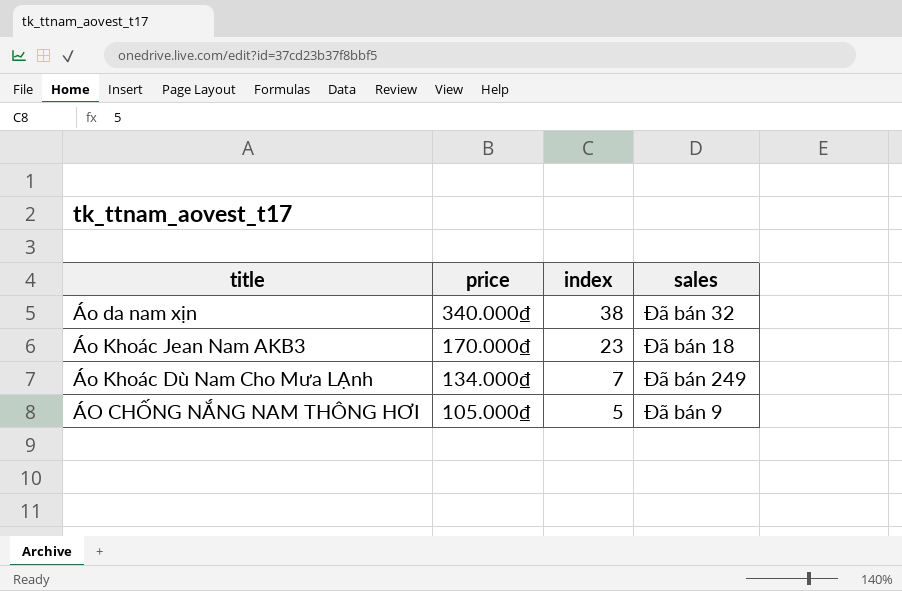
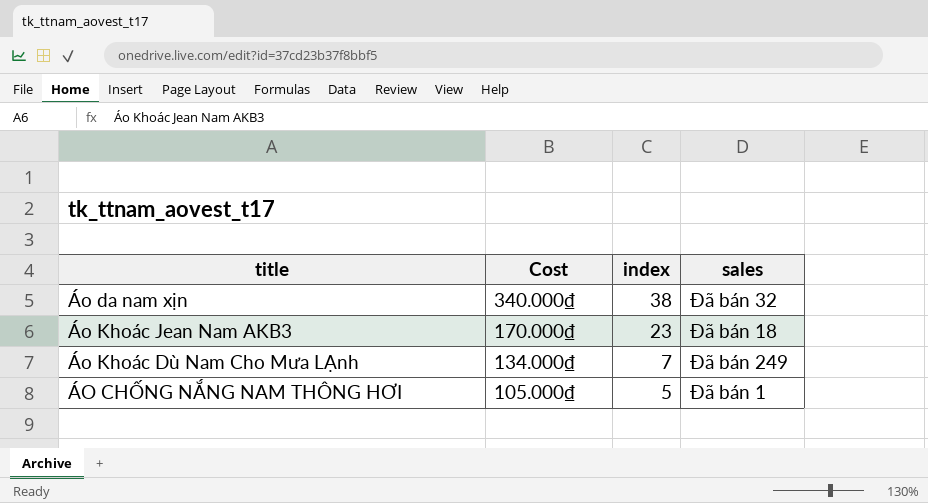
column name: price -> Cost
ÁO CHỐNG NẮNG NAM THÔNG HƠI | sales: Đã bán 9 -> Đã bán 1

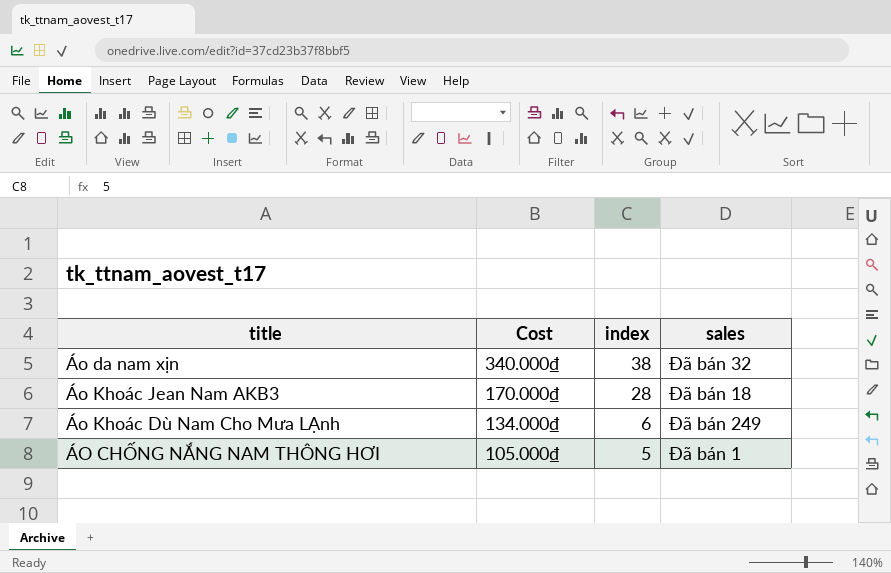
Áo Khoác Jean Nam AKB3 | index: 23 -> 28
Áo Khoác Dù Nam Cho Mưa LẠnh | index: 7 -> 6

